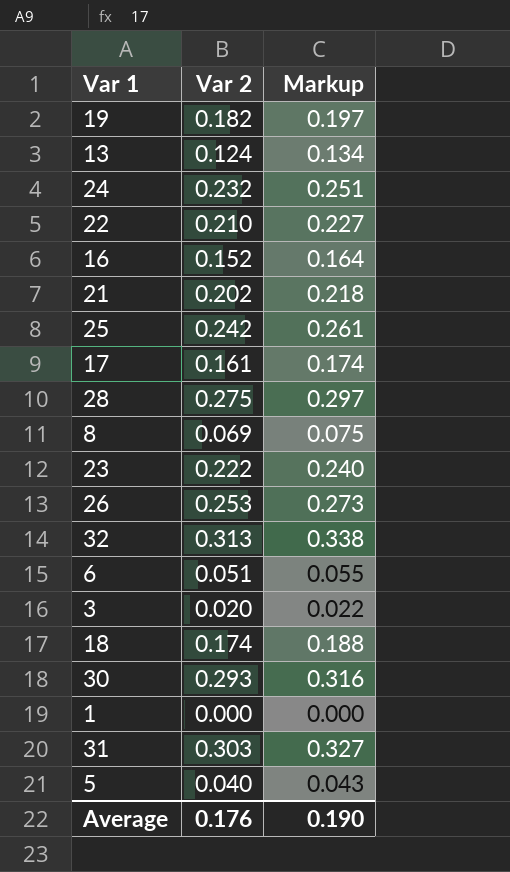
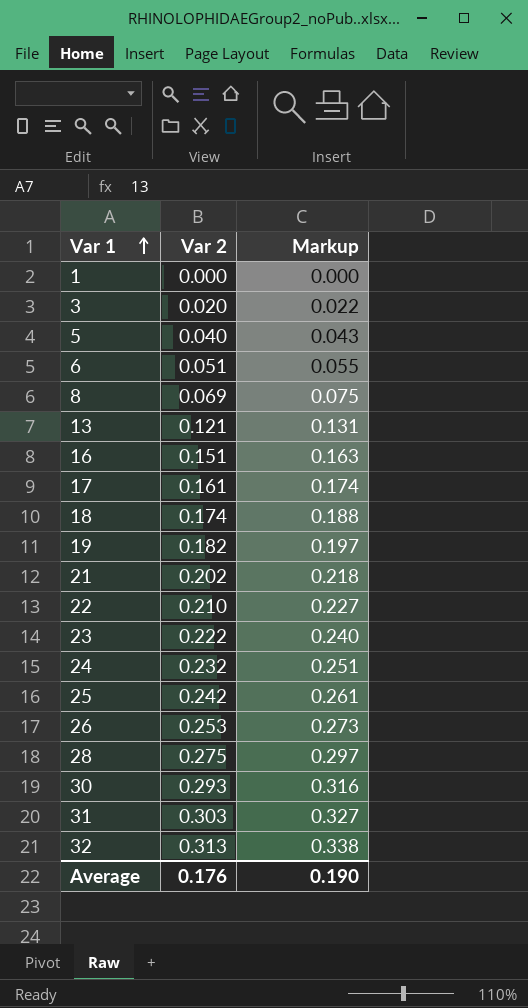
row order: none -> Var 1 ascending
13 | Var 2: 0.124 -> 0.121
13 | Markup: 0.134 -> 0.131
16 | Var 2: 0.152 -> 0.151
16 | Markup: 0.164 -> 0.163

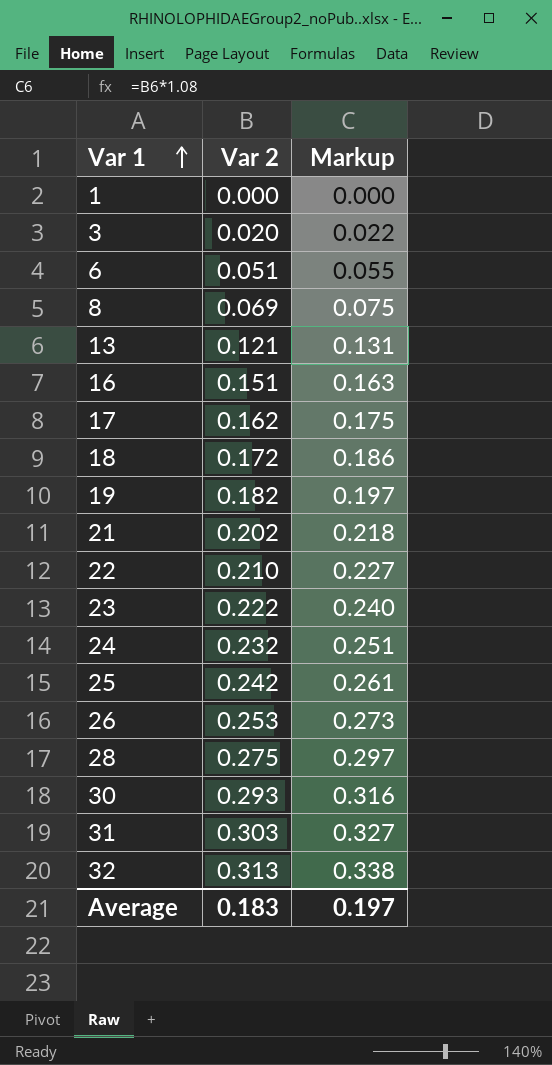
row 5: 0.040 | 0.043 -> none
17 | Var 2: 0.161 -> 0.162
17 | Markup: 0.174 -> 0.175
18 | Var 2: 0.174 -> 0.172
18 | Markup: 0.188 -> 0.186
Average | Var 2: 0.176 -> 0.183
Average | Markup: 0.190 -> 0.197

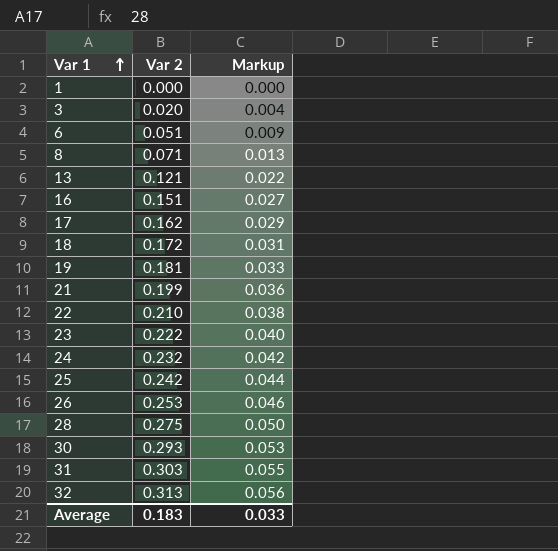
column Markup | formula: [Var 2] * 1.08 -> [Var 2] * 0.18
8 | Var 2: 0.069 -> 0.071
19 | Var 2: 0.182 -> 0.181
21 | Var 2: 0.202 -> 0.199
Average | Markup: 0.197 -> 0.033

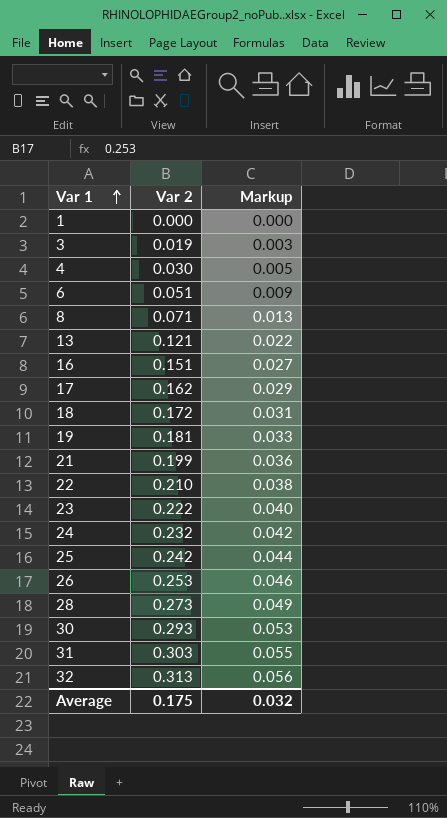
3 | Var 2: 0.020 -> 0.019
3 | Markup: 0.004 -> 0.003
row 4: none -> 0.030 | 0.005
28 | Var 2: 0.275 -> 0.273
28 | Markup: 0.050 -> 0.049
Average | Var 2: 0.183 -> 0.175
Average | Markup: 0.033 -> 0.032

